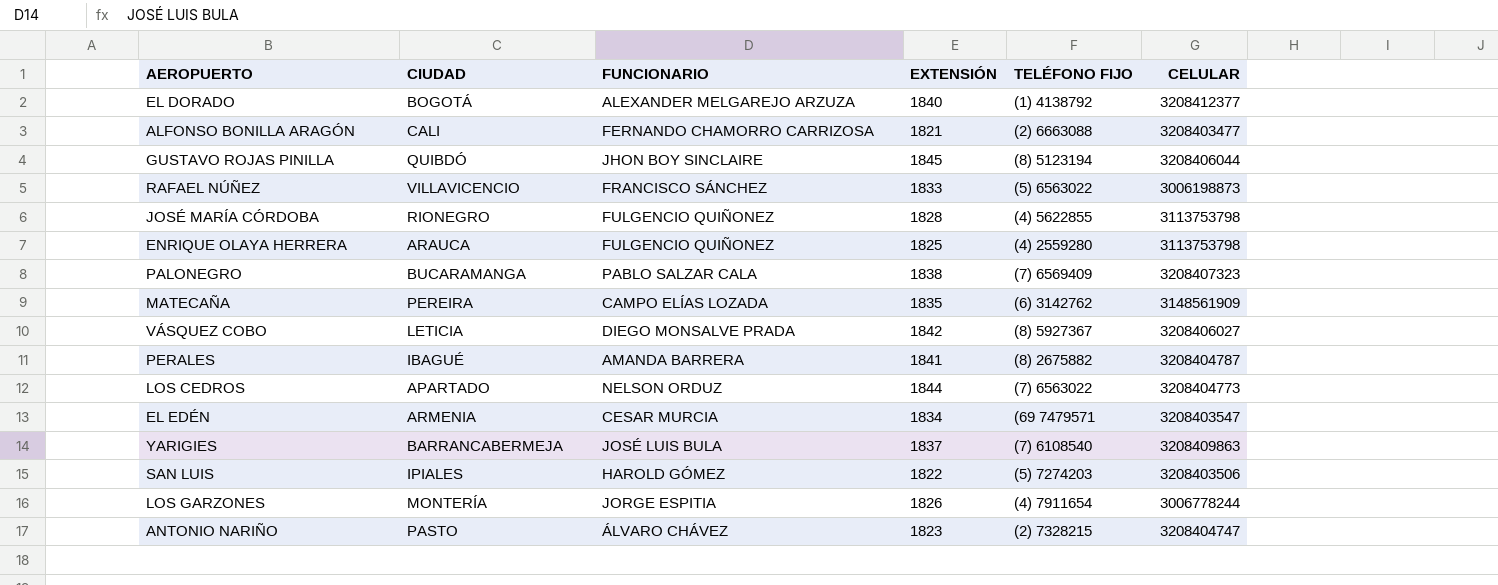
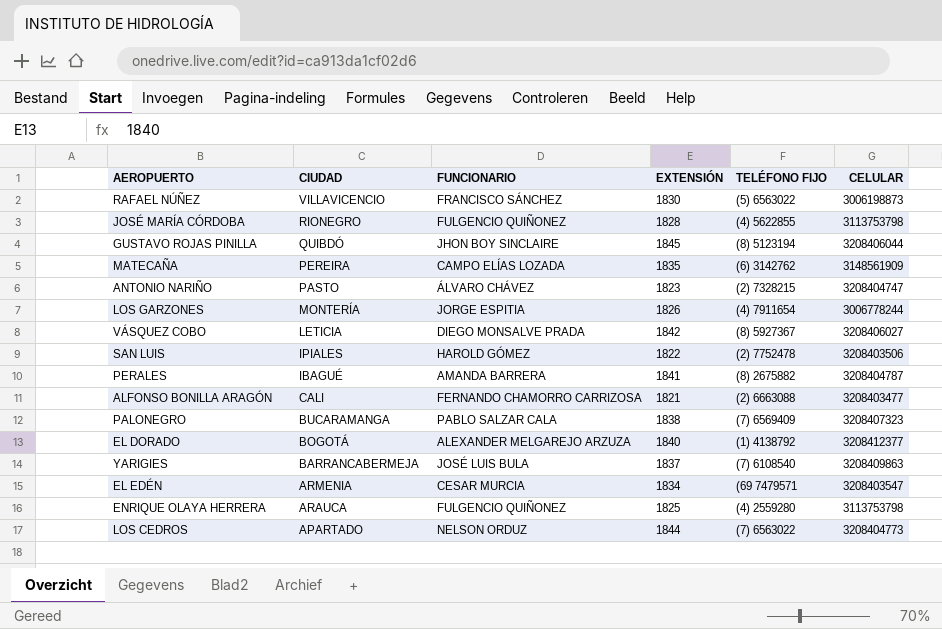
row order: none -> CIUDAD descending
RAFAEL NÚÑEZ | EXTENSIÓN: 1833 -> 1830
SAN LUIS | TELÉFONO FIJO: (5) 7274203 -> (2) 7752478

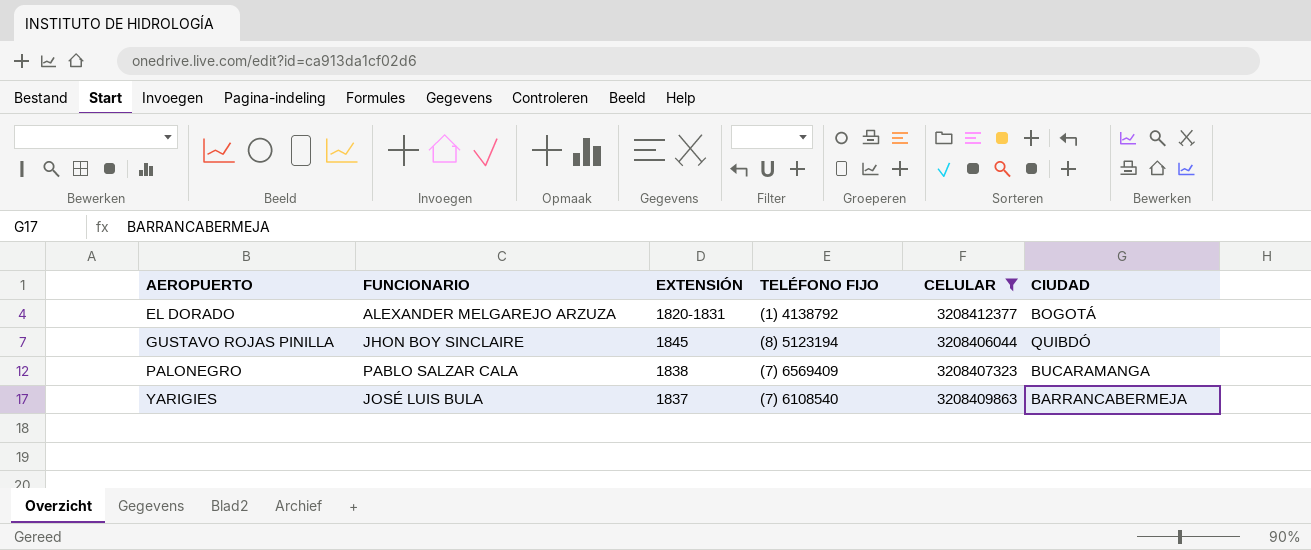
filter: none -> CELULAR >= 3208406044
row order: CIUDAD descending -> AEROPUERTO ascending
column CIUDAD | position: 2 -> 6
EL DORADO | EXTENSIÓN: 1840 -> 1820-1831

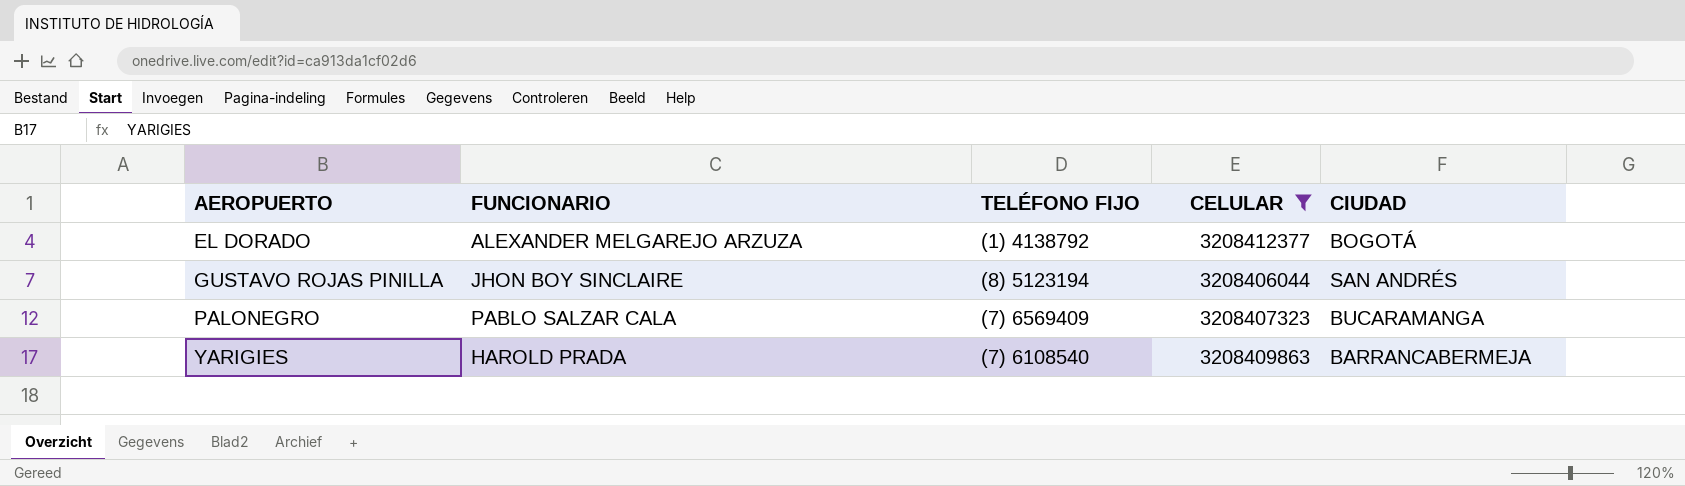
column EXTENSIÓN | position: 3 -> none
GUSTAVO ROJAS PINILLA | CIUDAD: QUIBDÓ -> SAN ANDRÉS
YARIGIES | FUNCIONARIO: JOSÉ LUIS BULA -> HAROLD PRADA

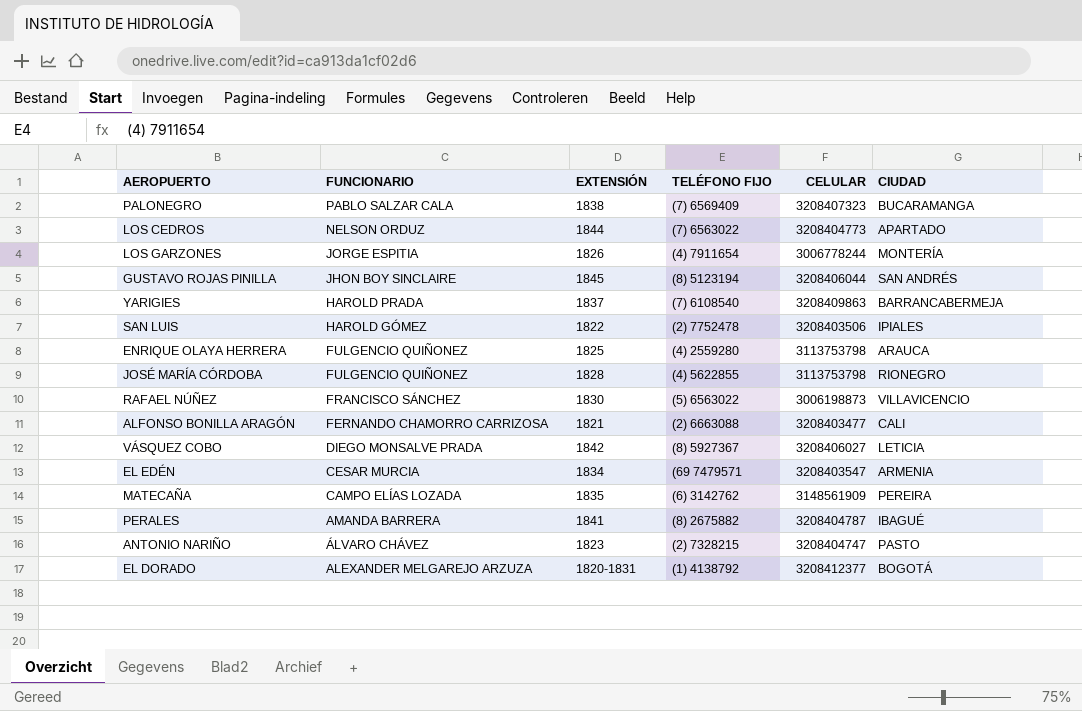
filter: CELULAR >= 3208406044 -> none
row order: AEROPUERTO ascending -> FUNCIONARIO descending
column EXTENSIÓN | position: none -> 3

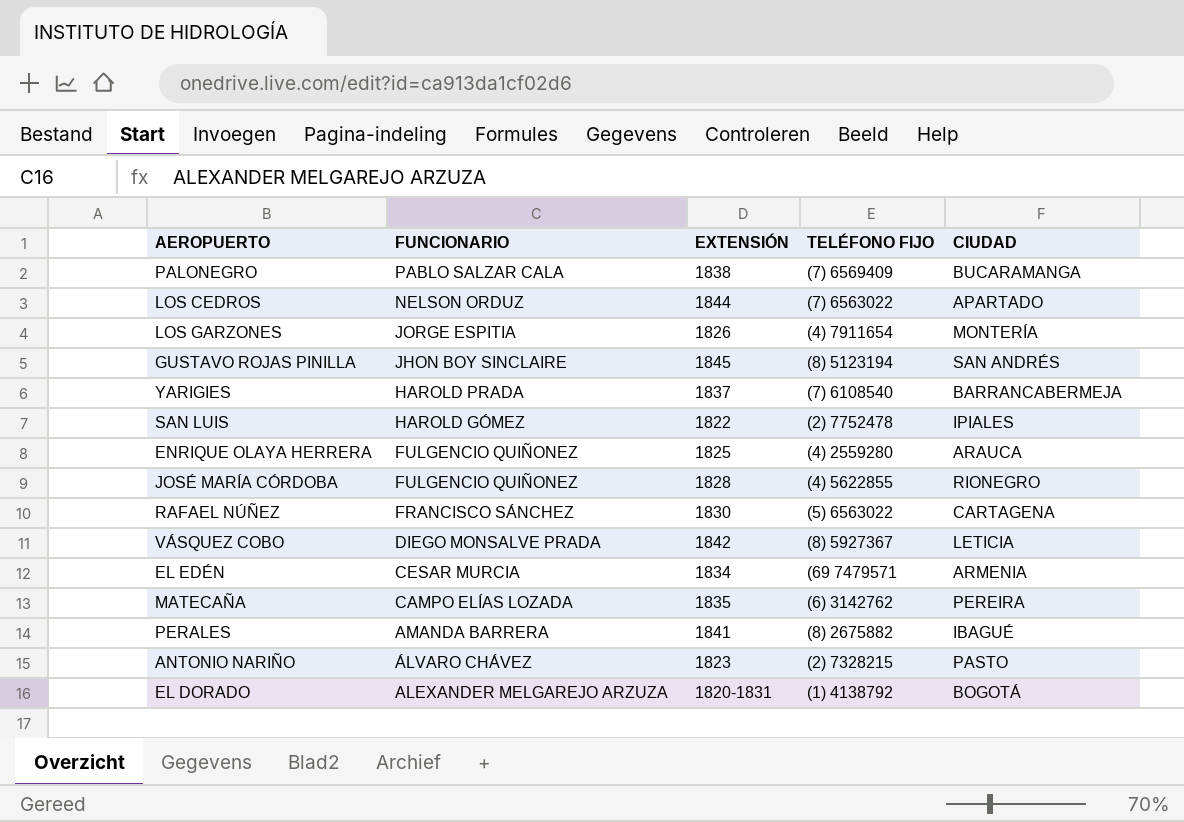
column CELULAR | position: 5 -> none
row ALFONSO BONILLA ARAGÓN: FERNANDO CHAMORRO CARRIZOSA | 1821 | (2) 6663088 | 3208403477 | CALI -> none
RAFAEL NÚÑEZ | CIUDAD: VILLAVICENCIO -> CARTAGENA

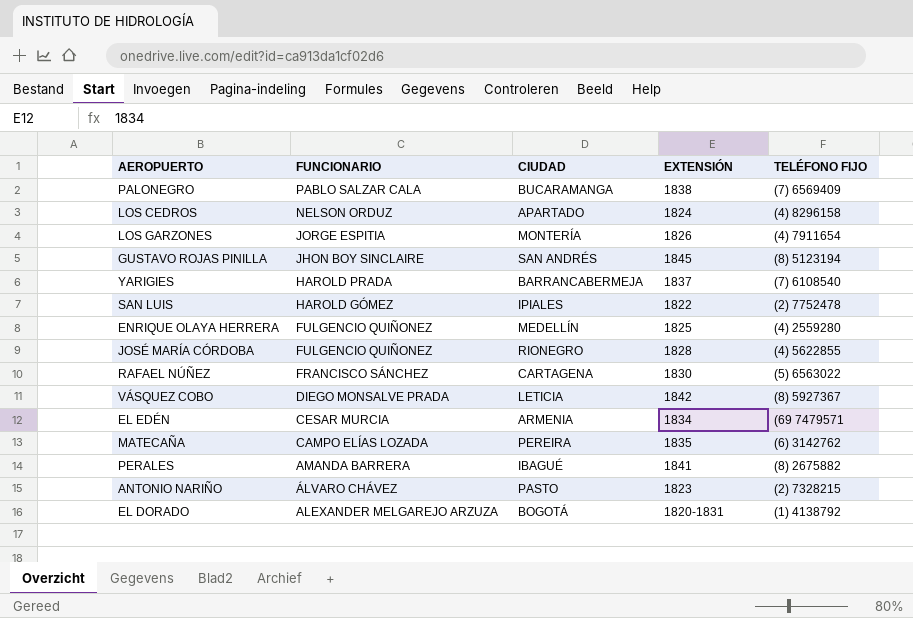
column CIUDAD | position: 5 -> 3
LOS CEDROS | EXTENSIÓN: 1844 -> 1824
LOS CEDROS | TELÉFONO FIJO: (7) 6563022 -> (4) 8296158
ENRIQUE OLAYA HERRERA | CIUDAD: ARAUCA -> MEDELLÍN

